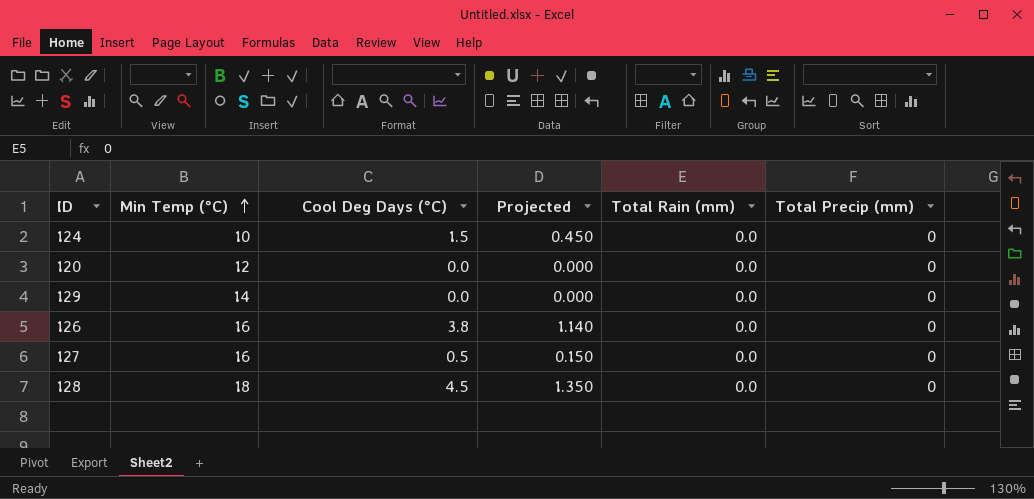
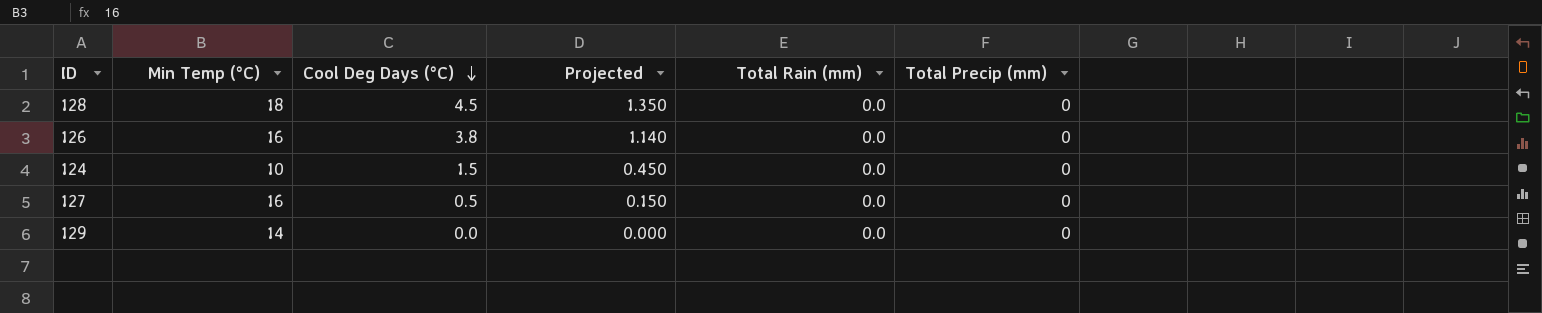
row order: Min Temp (°C) ascending -> Cool Deg Days (°C) descending
row 120: 12 | 0.0 | 0.000 | 0.0 | 0 -> none

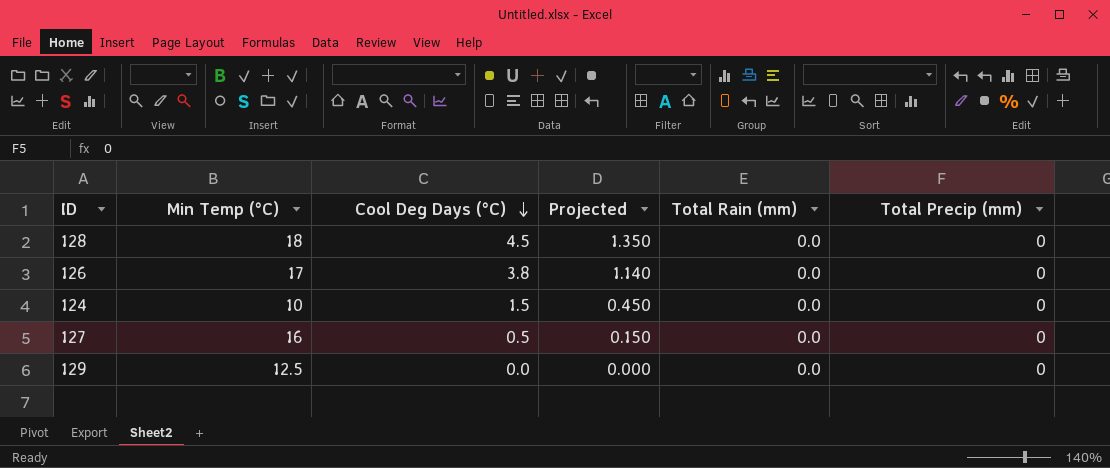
126 | Min Temp (°C): 16 -> 17
129 | Min Temp (°C): 14 -> 12.5

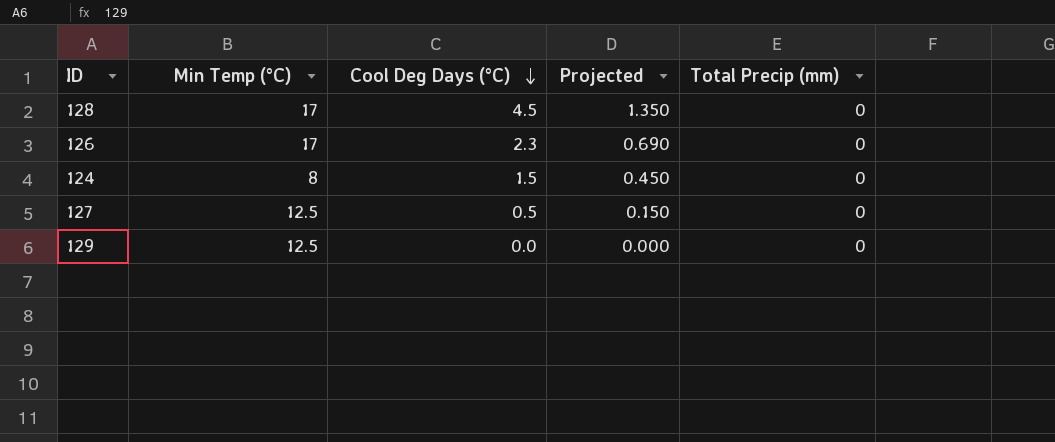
column Total Rain (mm) | position: 5 -> none
128 | Min Temp (°C): 18 -> 17
126 | Cool Deg Days (°C): 3.8 -> 2.3
126 | Projected: 1.140 -> 0.690
124 | Min Temp (°C): 10 -> 8
127 | Min Temp (°C): 16 -> 12.5

